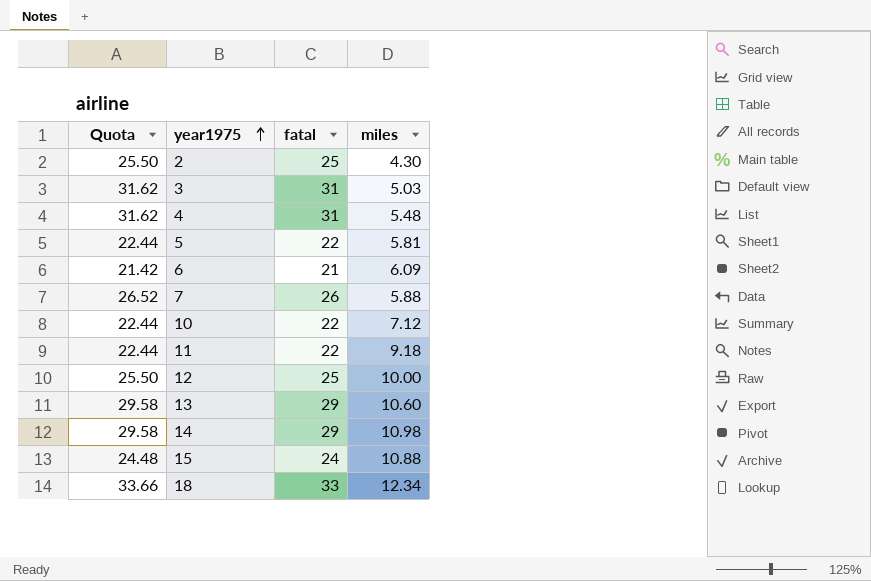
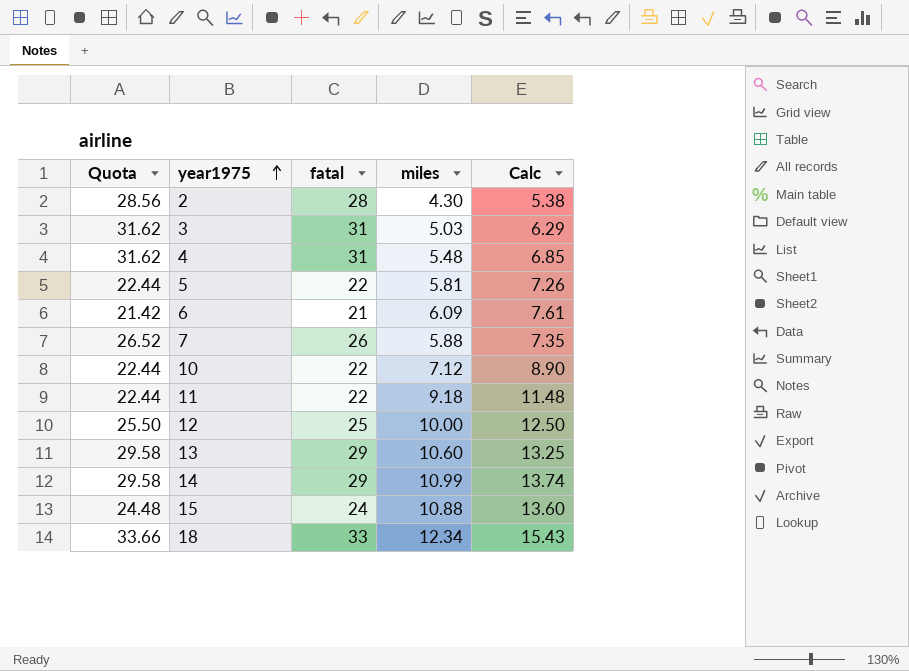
column Calc | formula: none -> [miles] * 1.25
2 | Quota: 25.50 -> 28.56
2 | fatal: 25 -> 28
14 | miles: 10.98 -> 10.99

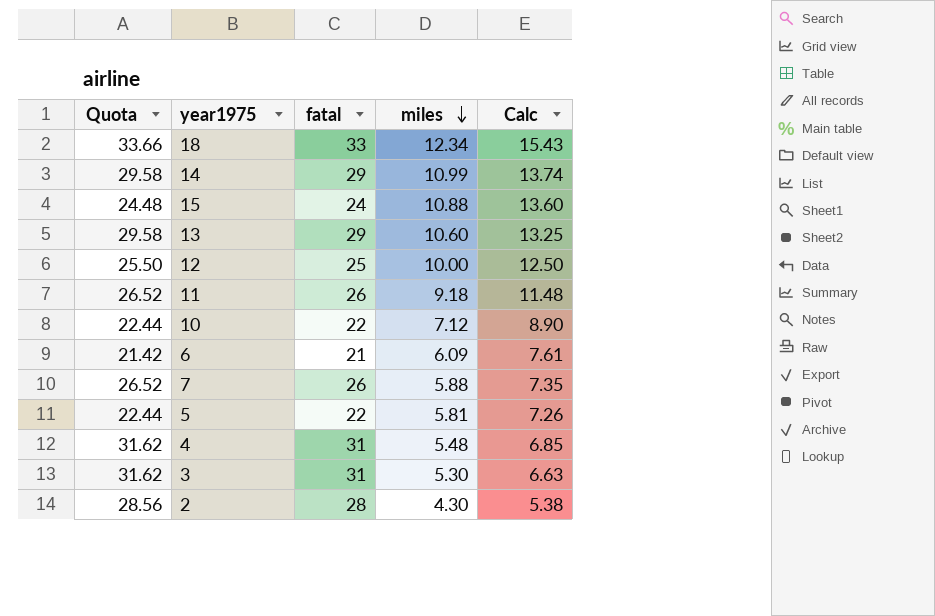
row order: year1975 ascending -> miles descending
11 | Quota: 22.44 -> 26.52
11 | fatal: 22 -> 26
3 | miles: 5.03 -> 5.30
3 | Calc: 6.29 -> 6.63

